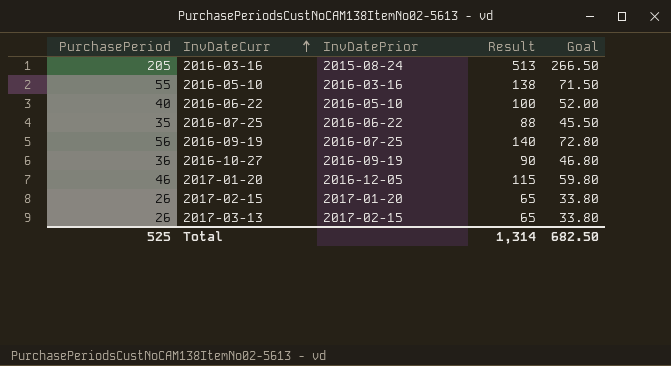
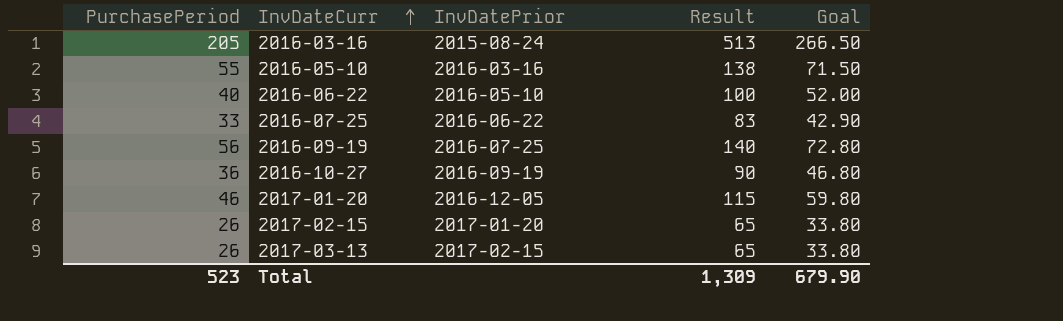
2016-07-25 | PurchasePeriod: 35 -> 33
2016-07-25 | Result: 88 -> 83
2016-07-25 | Goal: 45.50 -> 42.90
Total | PurchasePeriod: 525 -> 523
Total | Result: 1,314 -> 1,309
Total | Goal: 682.50 -> 679.90

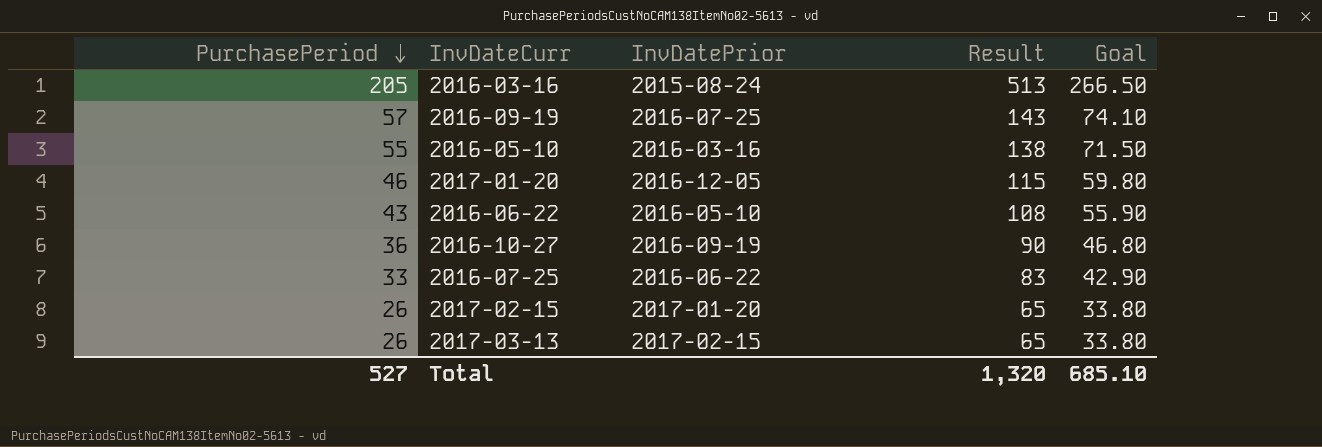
row order: InvDateCurr ascending -> PurchasePeriod descending
2016-09-19 | PurchasePeriod: 56 -> 57
2016-09-19 | Result: 140 -> 143
2016-09-19 | Goal: 72.80 -> 74.10
2016-06-22 | PurchasePeriod: 40 -> 43
2016-06-22 | Result: 100 -> 108
2016-06-22 | Goal: 52.00 -> 55.90
Total | PurchasePeriod: 523 -> 527
Total | Result: 1,309 -> 1,320
Total | Goal: 679.90 -> 685.10

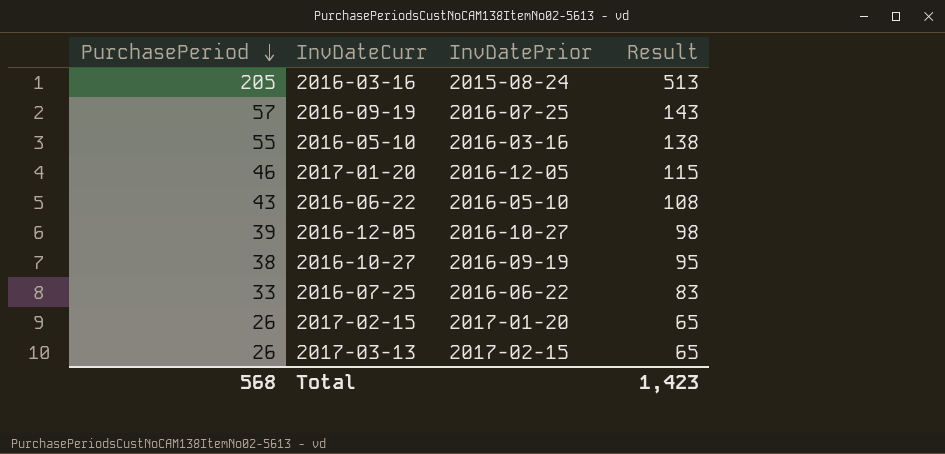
column Goal | formula: [PurchasePeriod] * 1.3 -> none
row 2016-12-05: none -> 39 | 2016-10-27 | 98
2016-10-27 | PurchasePeriod: 36 -> 38
2016-10-27 | Result: 90 -> 95
Total | PurchasePeriod: 527 -> 568
Total | Result: 1,320 -> 1,423

